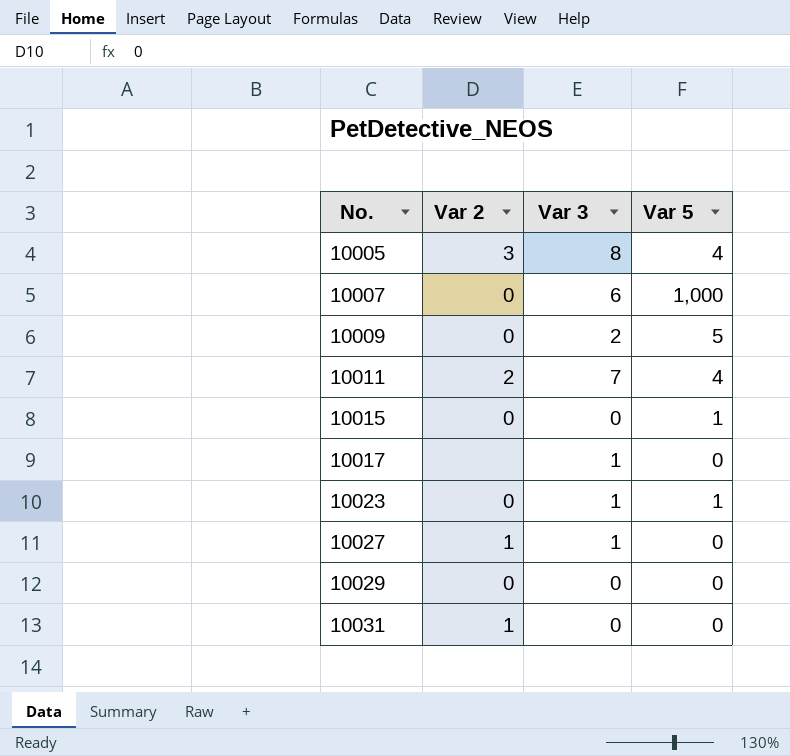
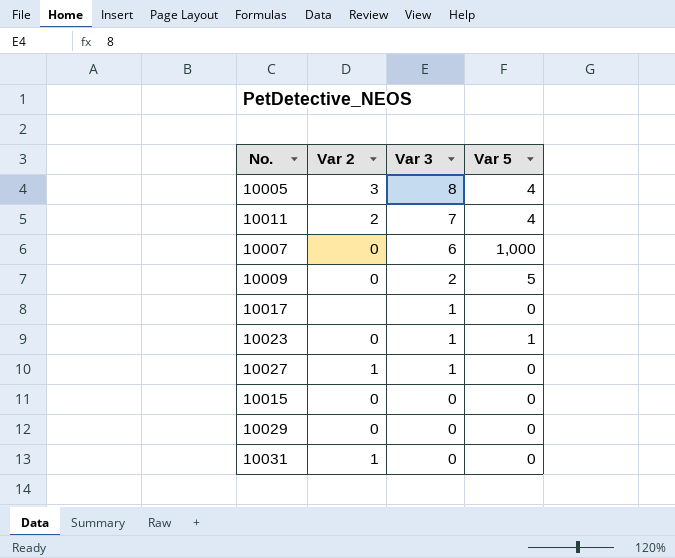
row order: No. ascending -> Var 3 descending
10015 | Var 5: 1 -> 0

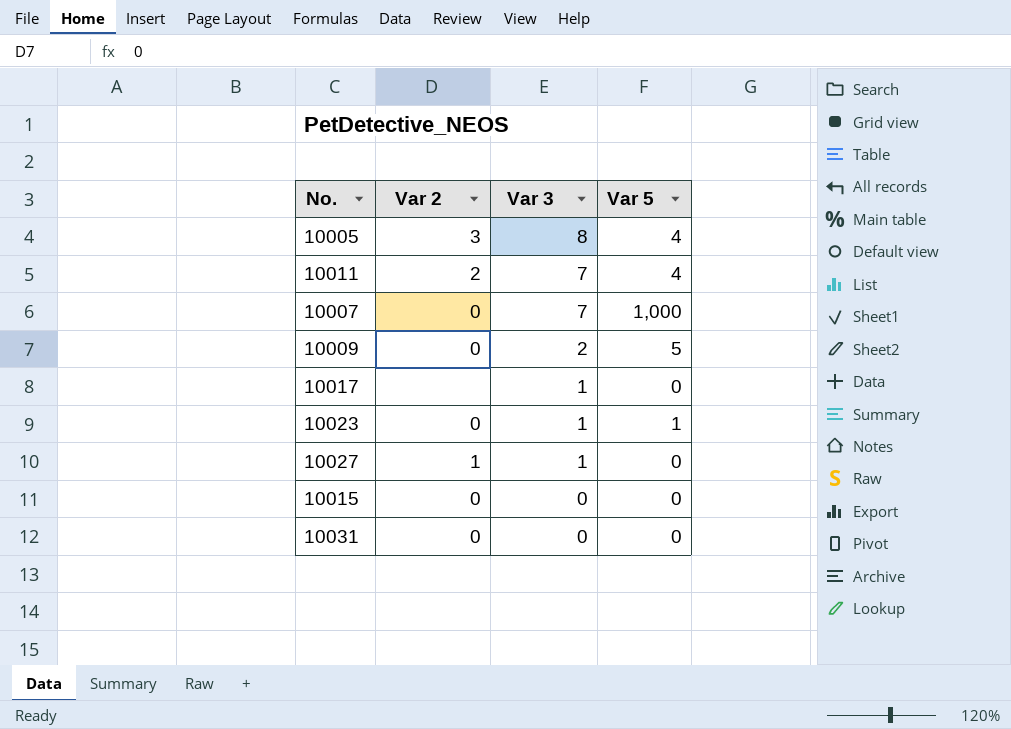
row 10029: 0 | 0 | 0 -> none
10007 | Var 3: 6 -> 7
10031 | Var 2: 1 -> 0

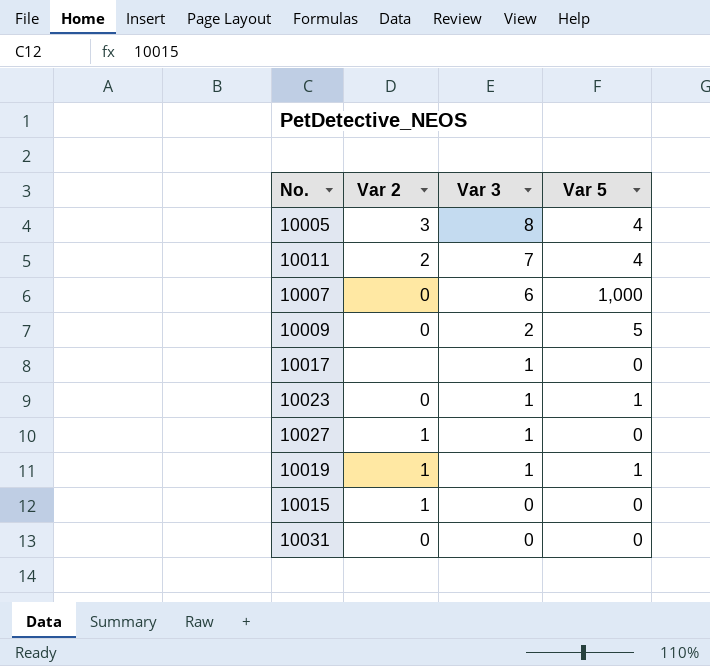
10007 | Var 3: 7 -> 6
row 10019: none -> 1 | 1 | 1
10015 | Var 2: 0 -> 1

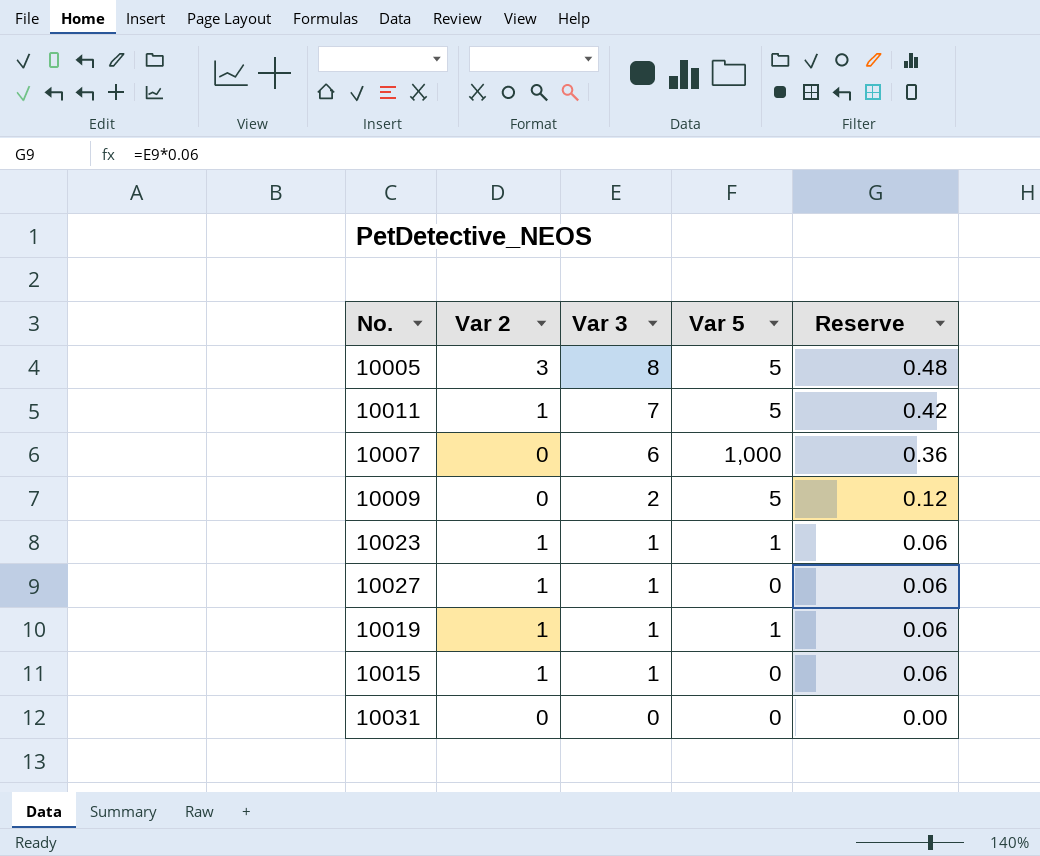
column Reserve | formula: none -> [Var 3] * 0.06
row 10017: none | 1 | 0 -> none
10005 | Var 5: 4 -> 5
10011 | Var 2: 2 -> 1
10011 | Var 5: 4 -> 5
10023 | Var 2: 0 -> 1
10015 | Var 3: 0 -> 1

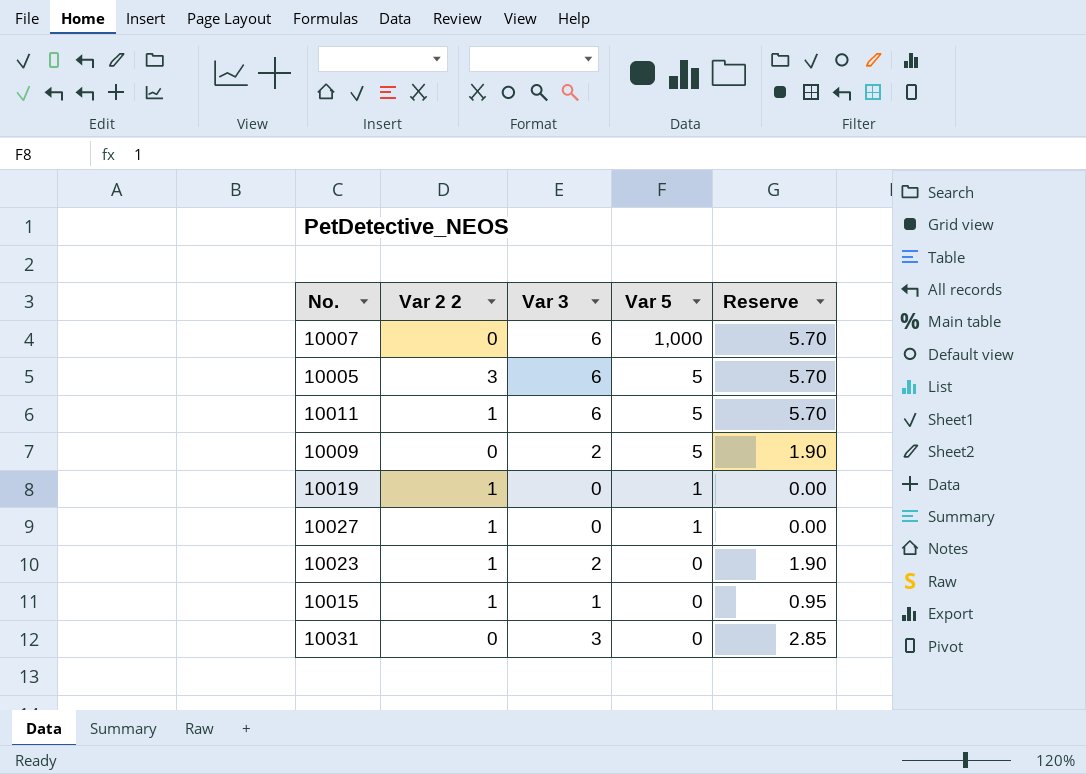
row order: Var 3 descending -> Var 5 descending
column name: Var 2 -> Var 2 2
column Reserve | formula: [Var 3] * 0.06 -> [Var 3] * 0.95
10005 | Var 3: 8 -> 6
10011 | Var 3: 7 -> 6
10019 | Var 3: 1 -> 0
10027 | Var 3: 1 -> 0
10027 | Var 5: 0 -> 1
10023 | Var 3: 1 -> 2
10023 | Var 5: 1 -> 0
10031 | Var 3: 0 -> 3

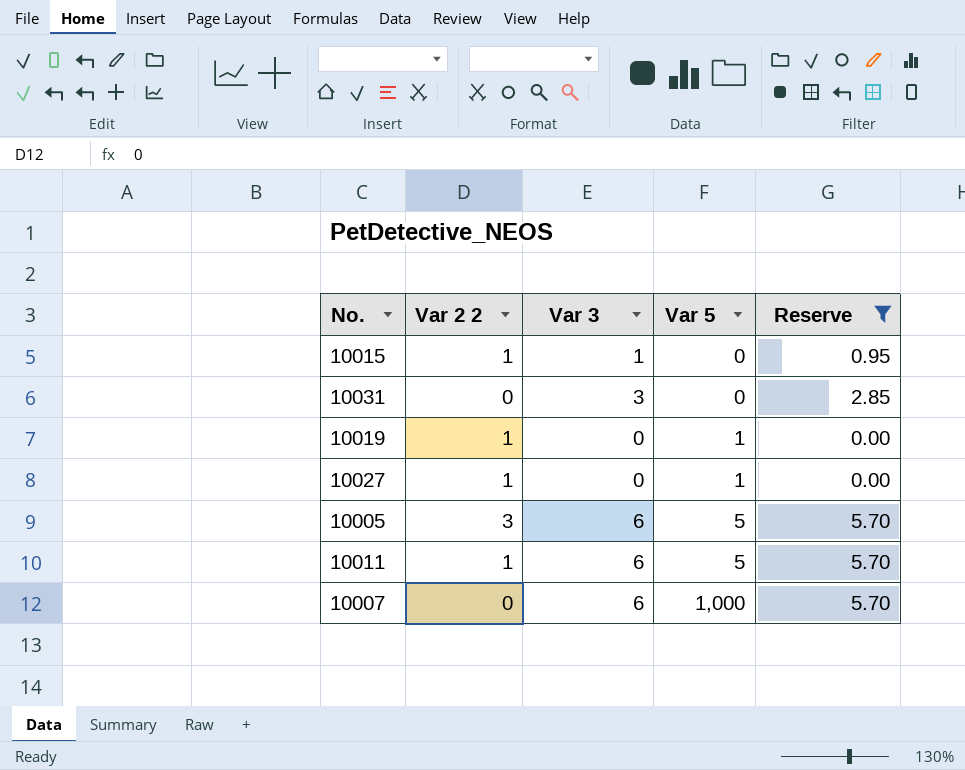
filter: none -> Reserve != 1.90
row order: Var 5 descending -> Var 5 ascending

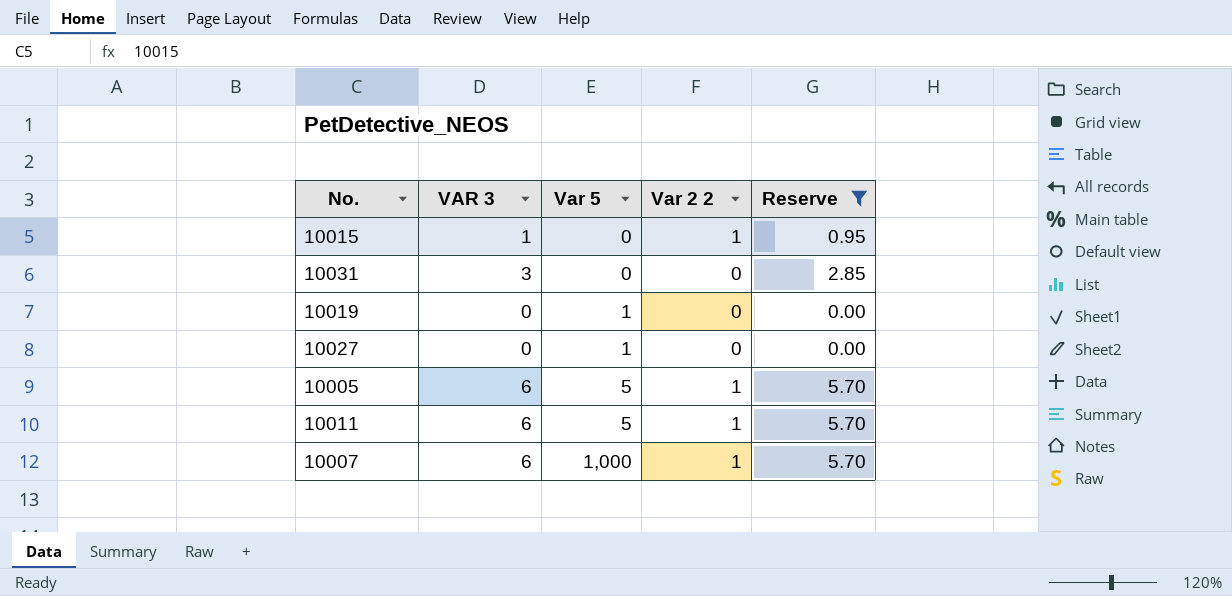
column name: Var 3 -> VAR 3
column Var 2 2 | position: 2 -> 4
10019 | Var 2 2: 1 -> 0
10027 | Var 2 2: 1 -> 0
10005 | Var 2 2: 3 -> 1
10007 | Var 2 2: 0 -> 1

